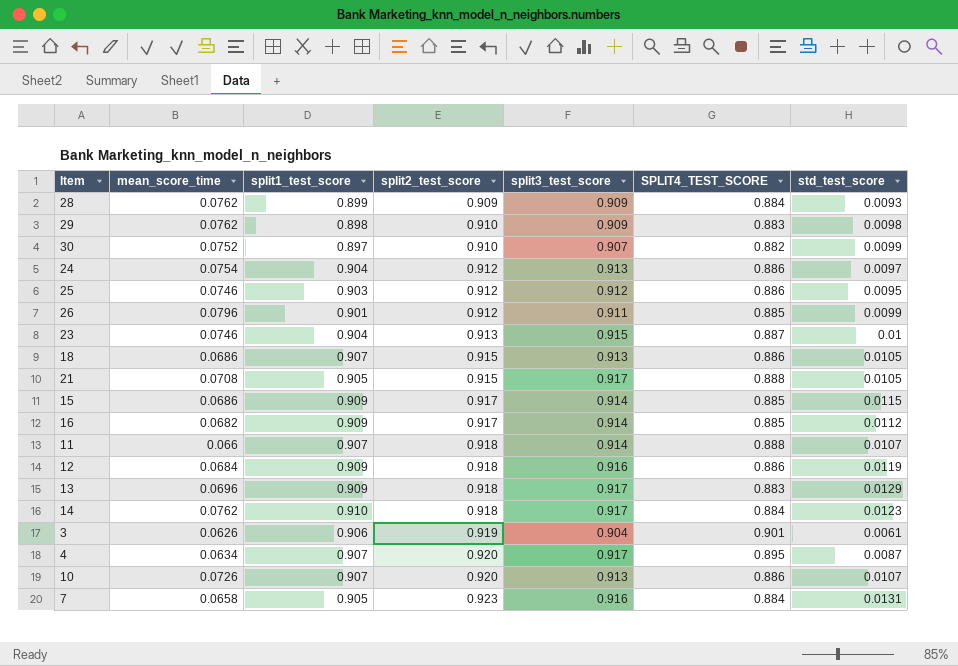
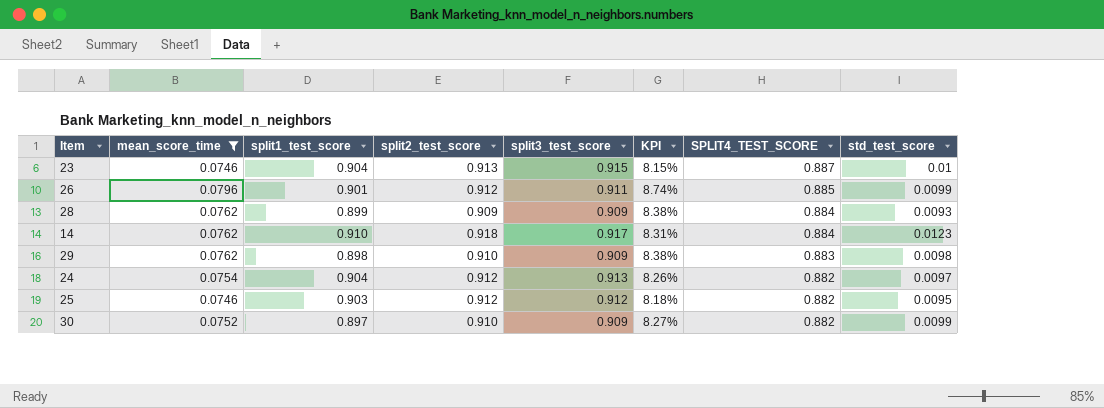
filter: none -> mean_score_time >= 0.0746
row order: split2_test_score ascending -> SPLIT4_TEST_SCORE descending
column KPI | formula: none -> [mean_score_time] / [split3_test_score]
24 | SPLIT4_TEST_SCORE: 0.886 -> 0.882
25 | SPLIT4_TEST_SCORE: 0.886 -> 0.882
30 | split3_test_score: 0.907 -> 0.909

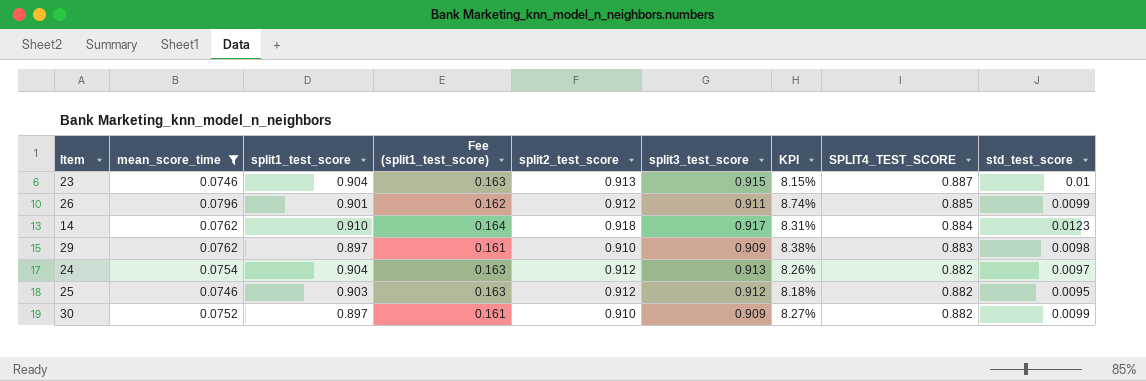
column Fee (split1_test_score) | formula: none -> [split1_test_score] * 0.18
row 28: 0.0762 | 0.899 | 0.909 | 0.909 | 8.38% | 0.884 | 0.0093 -> none
29 | split1_test_score: 0.898 -> 0.897

